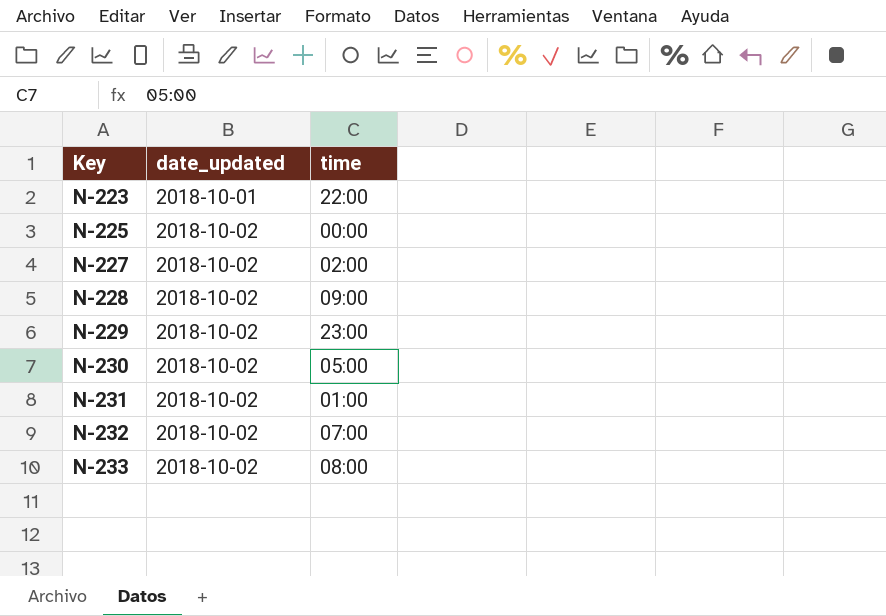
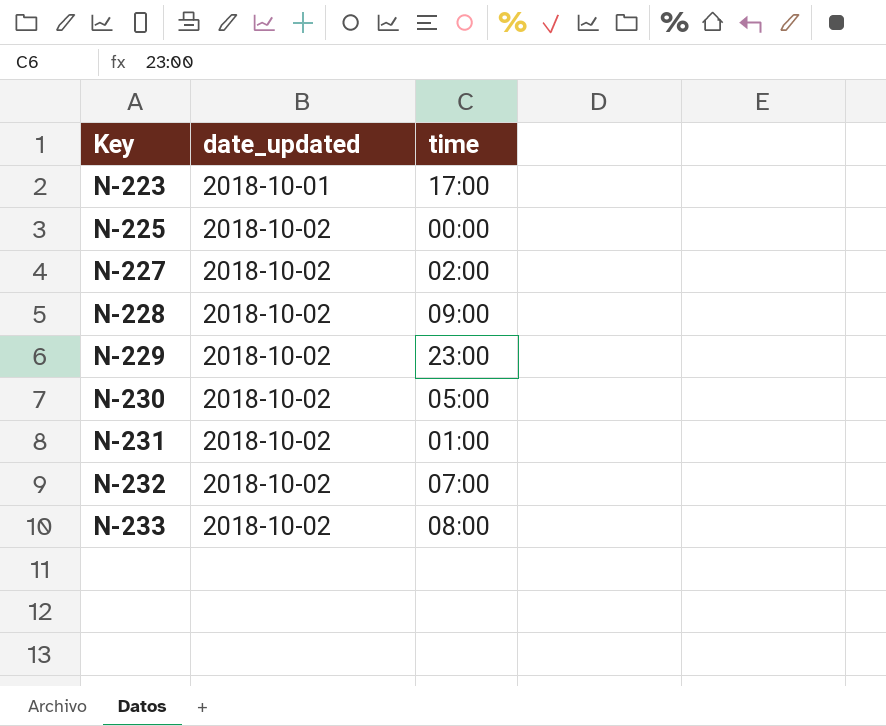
N-223 | time: 22:00 -> 17:00

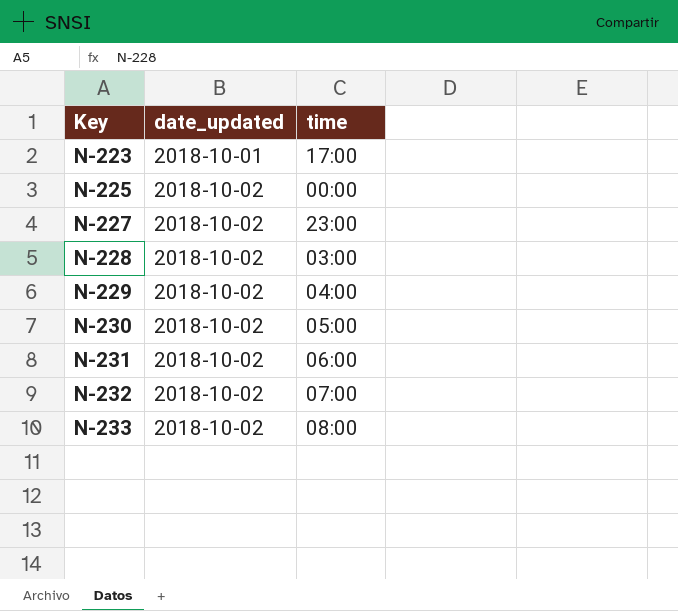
N-227 | time: 02:00 -> 23:00
N-228 | time: 09:00 -> 03:00
N-229 | time: 23:00 -> 04:00
N-231 | time: 01:00 -> 06:00

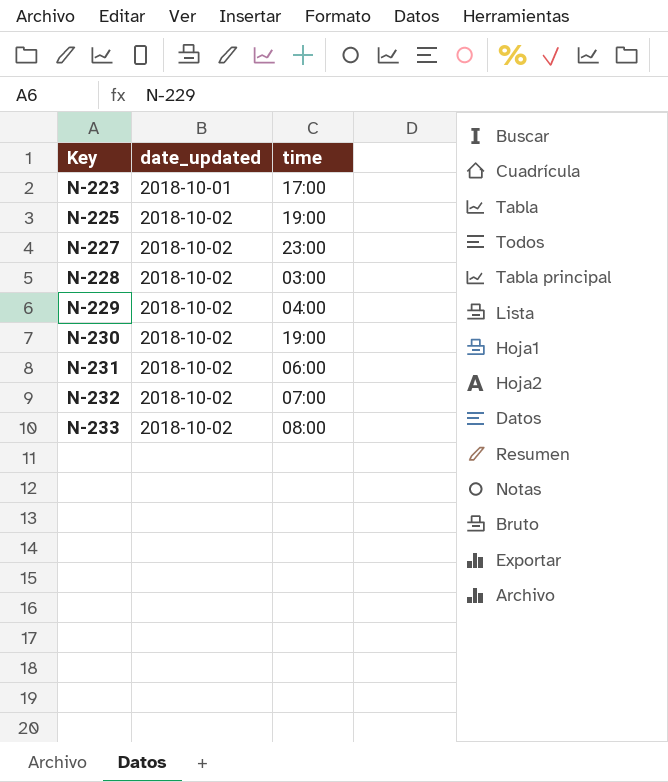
N-225 | time: 00:00 -> 19:00
N-230 | time: 05:00 -> 19:00

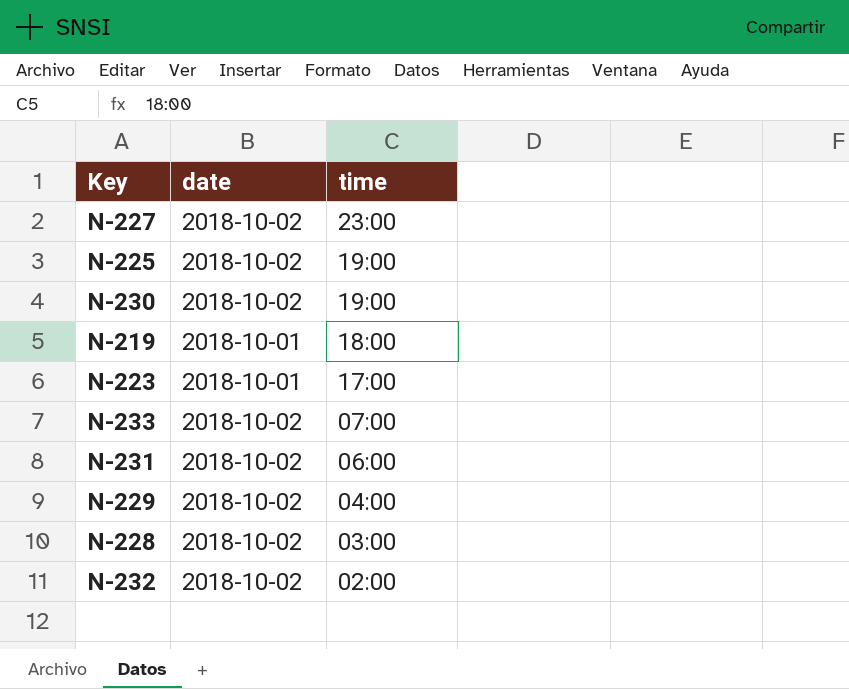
row order: Key ascending -> time descending
column name: date_updated -> date
row N-219: none -> 2018-10-01 | 18:00
N-233 | time: 08:00 -> 07:00
N-232 | time: 07:00 -> 02:00

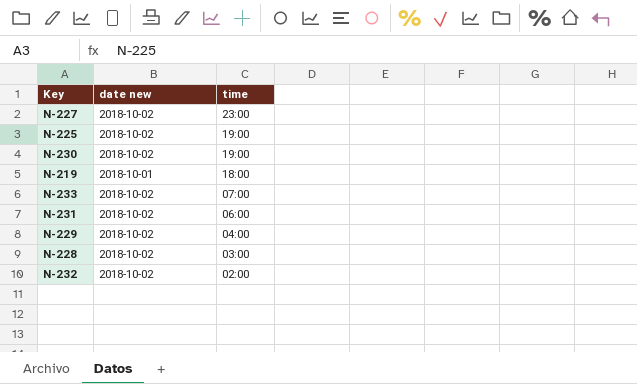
column name: date -> date new
row N-223: 2018-10-01 | 17:00 -> none

